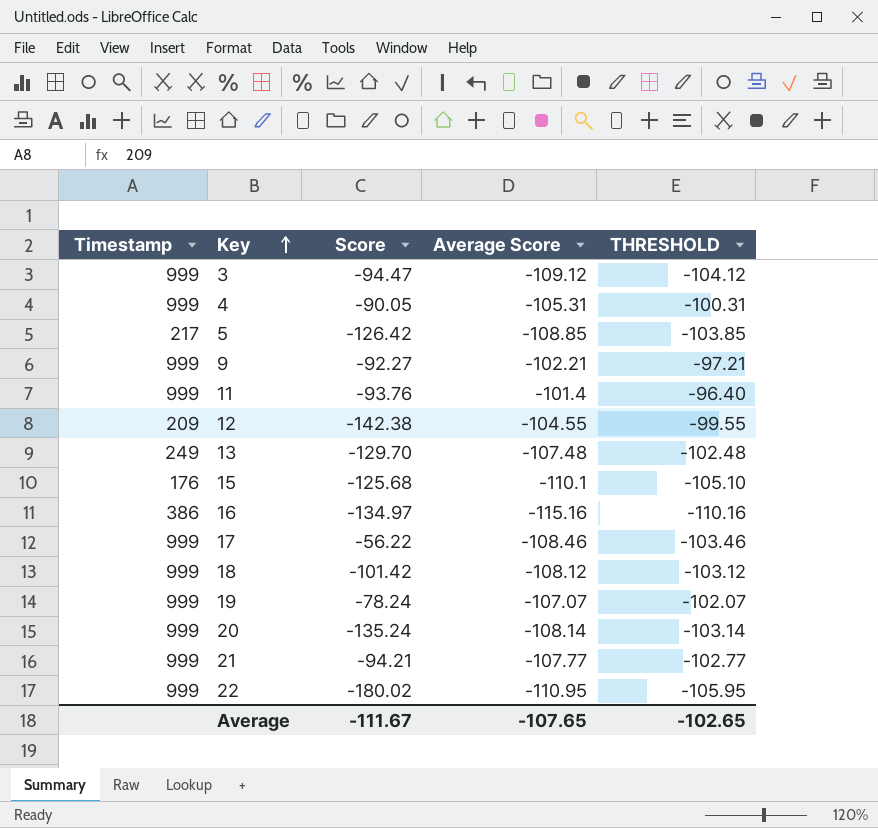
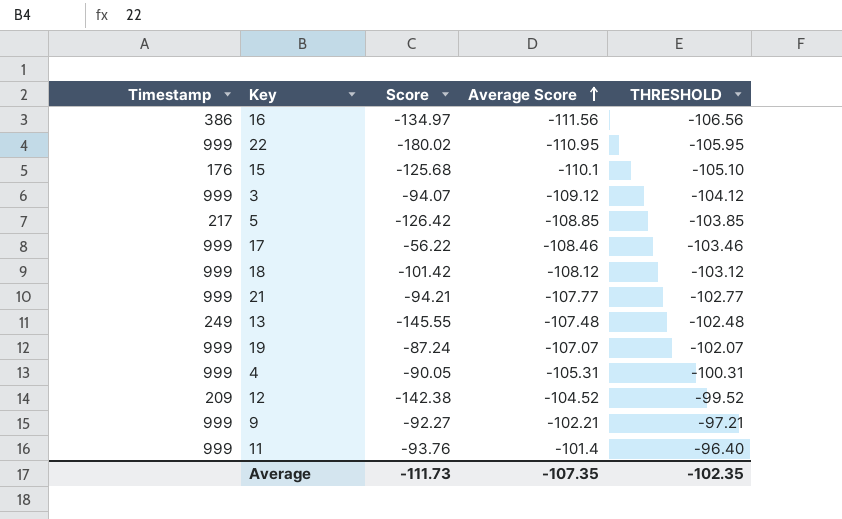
row order: Key ascending -> Average Score ascending
row 20: 999 | -135.24 | -108.14 | -103.14 -> none
16 | Average Score: -115.16 -> -111.56
16 | THRESHOLD: -110.16 -> -106.56
3 | Score: -94.47 -> -94.07
13 | Score: -129.70 -> -145.55
19 | Score: -78.24 -> -87.24
12 | Average Score: -104.55 -> -104.52
12 | THRESHOLD: -99.55 -> -99.52
Average | Score: -111.67 -> -111.73
Average | Average Score: -107.65 -> -107.35
Average | THRESHOLD: -102.65 -> -102.35

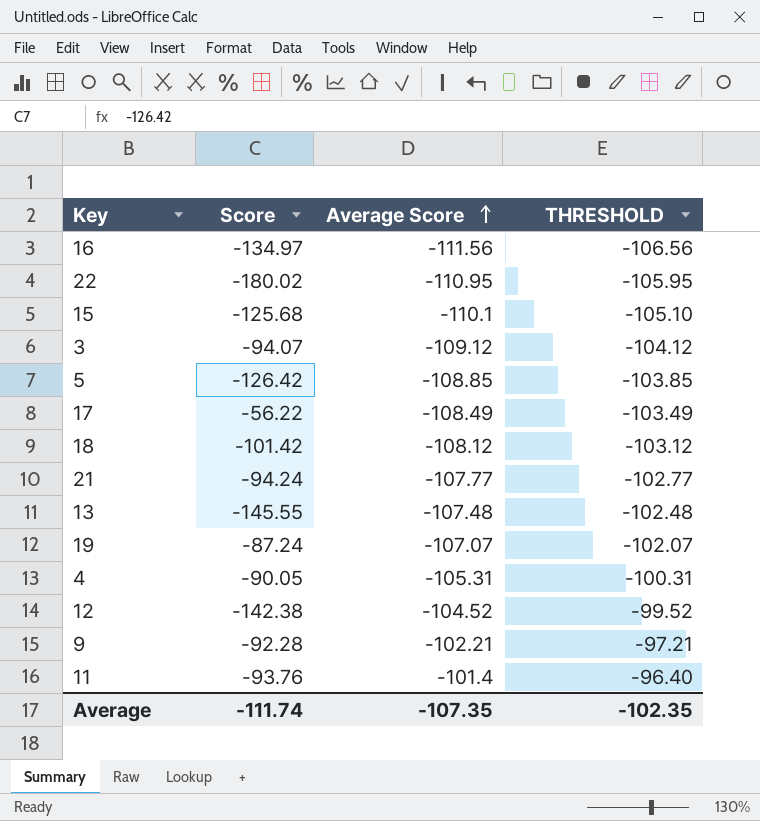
column Timestamp | position: 1 -> none
17 | Average Score: -108.46 -> -108.49
17 | THRESHOLD: -103.46 -> -103.49
21 | Score: -94.21 -> -94.24
9 | Score: -92.27 -> -92.28
Average | Score: -111.73 -> -111.74

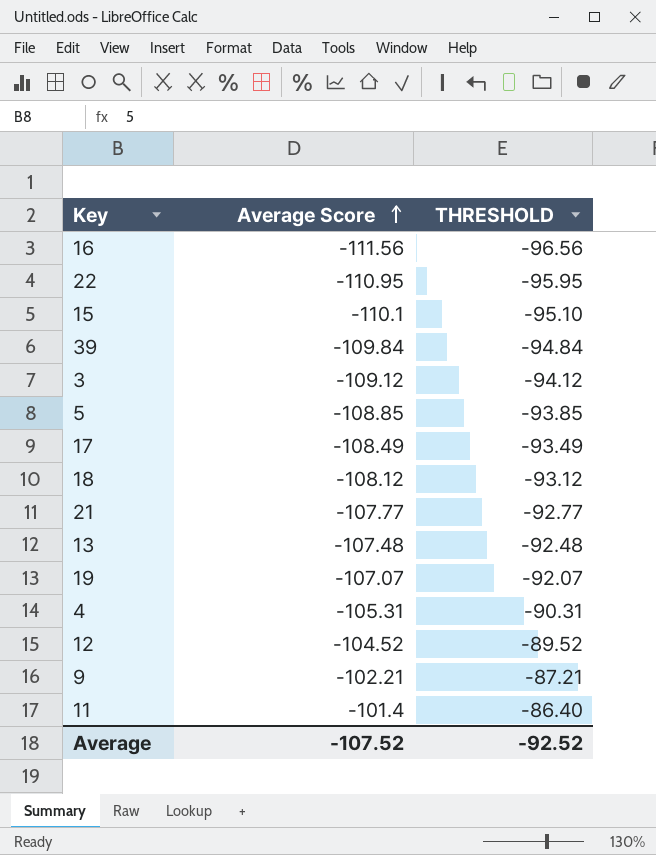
column Score | position: 2 -> none
column THRESHOLD | formula: [Average Score] + 5 -> [Average Score] + 15
row 39: none -> -109.84 | -94.84
Average | Average Score: -107.35 -> -107.52
Average | THRESHOLD: -102.35 -> -92.52

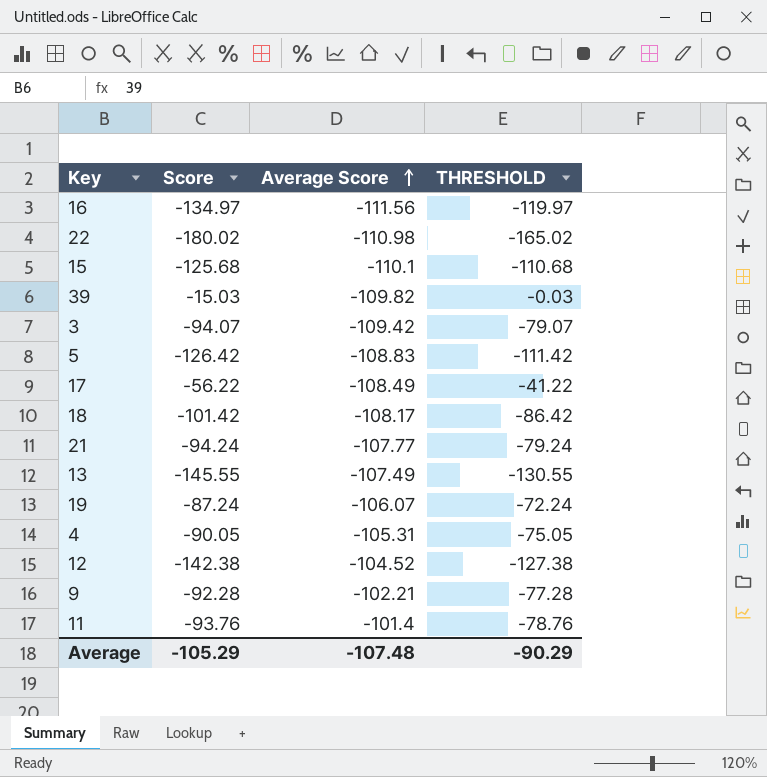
column Score | position: none -> 2
column THRESHOLD | formula: [Average Score] + 15 -> [Score] + 15
22 | Average Score: -110.95 -> -110.98
39 | Average Score: -109.84 -> -109.82
3 | Average Score: -109.12 -> -109.42
5 | Average Score: -108.85 -> -108.83
18 | Average Score: -108.12 -> -108.17
13 | Average Score: -107.48 -> -107.49
19 | Average Score: -107.07 -> -106.07
Average | Average Score: -107.52 -> -107.48
Average | THRESHOLD: -92.52 -> -90.29

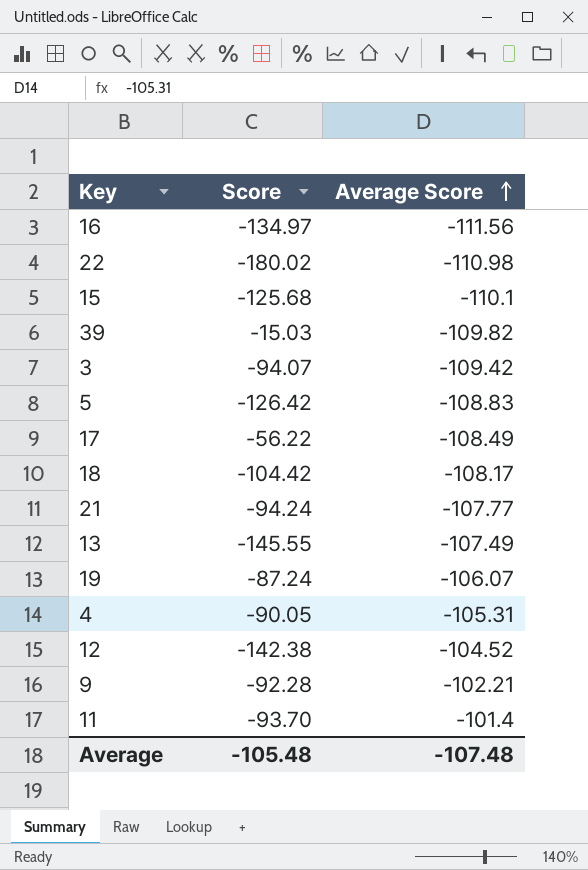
column THRESHOLD | formula: [Score] + 15 -> none
18 | Score: -101.42 -> -104.42
11 | Score: -93.76 -> -93.70
Average | Score: -105.29 -> -105.48

